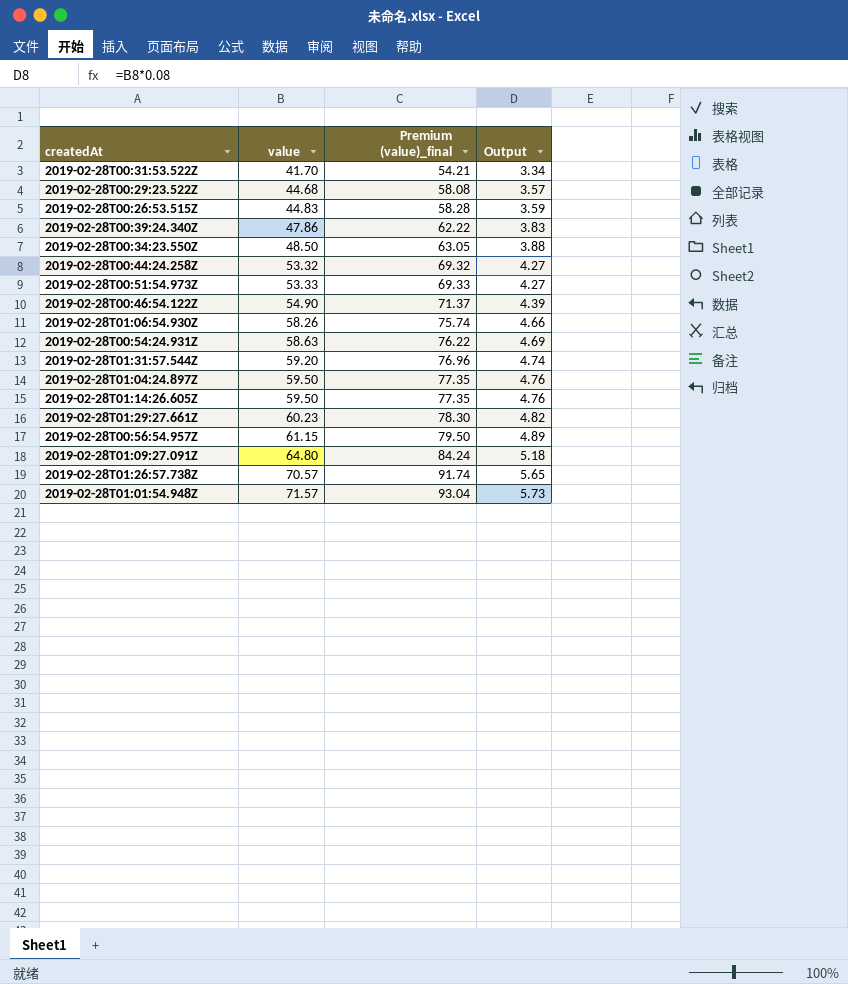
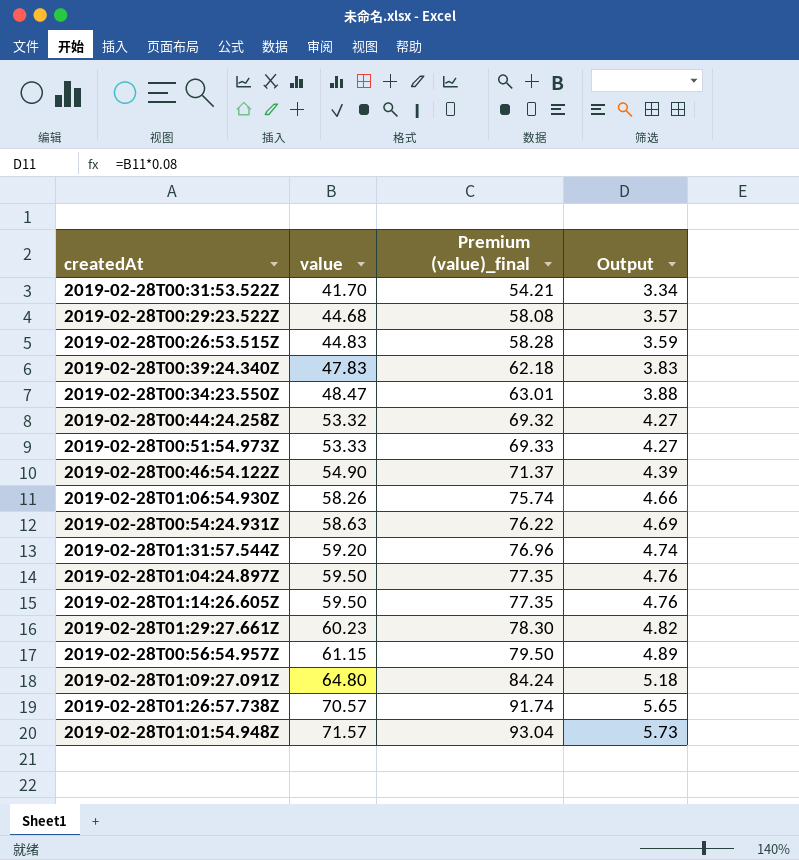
2019-02-28T00:39:24.340Z | value: 47.86 -> 47.83
2019-02-28T00:39:24.340Z | Premium (value)_final: 62.22 -> 62.18
2019-02-28T00:34:23.550Z | value: 48.50 -> 48.47
2019-02-28T00:34:23.550Z | Premium (value)_final: 63.05 -> 63.01

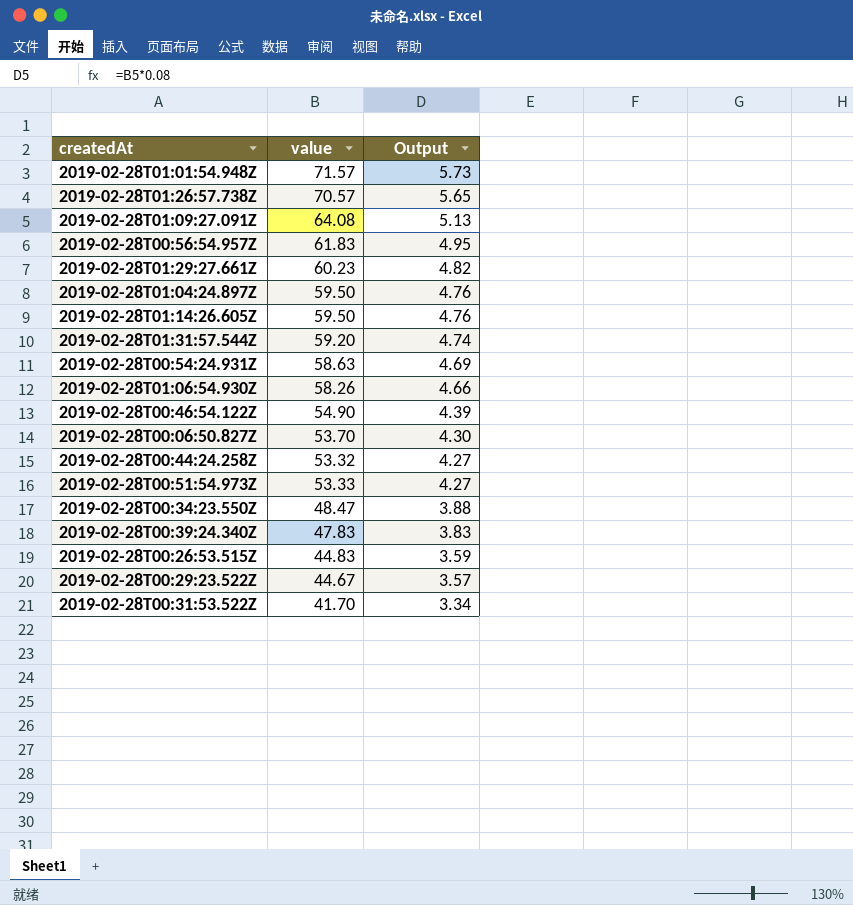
row order: value ascending -> Output descending
column Premium (value)_final | formula: [value] * 1.3 -> none
2019-02-28T01:09:27.091Z | value: 64.80 -> 64.08
2019-02-28T01:09:27.091Z | Output: 5.18 -> 5.13
2019-02-28T00:56:54.957Z | value: 61.15 -> 61.83
2019-02-28T00:56:54.957Z | Output: 4.89 -> 4.95
row 2019-02-28T00:06:50.827Z: none -> 53.70 | 4.30
2019-02-28T00:29:23.522Z | value: 44.68 -> 44.67

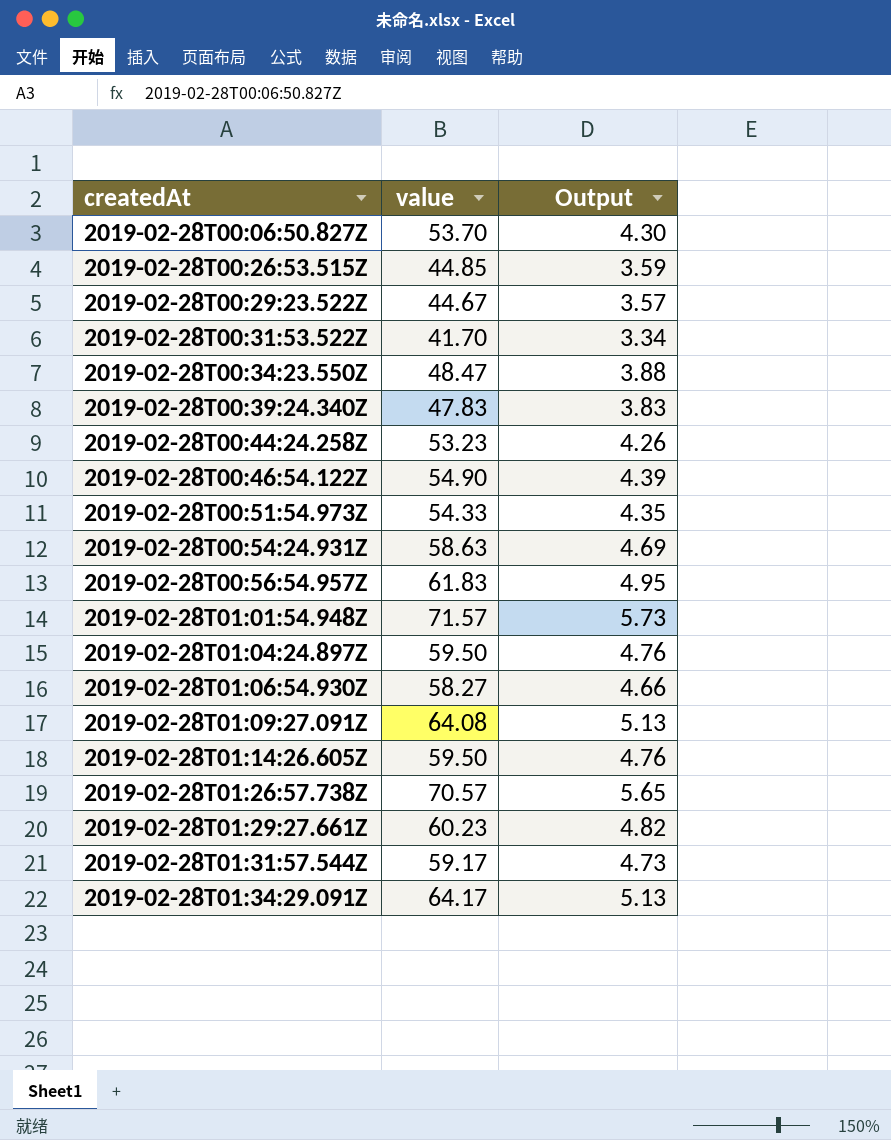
row order: Output descending -> createdAt ascending
2019-02-28T00:26:53.515Z | value: 44.83 -> 44.85
2019-02-28T00:44:24.258Z | value: 53.32 -> 53.23
2019-02-28T00:44:24.258Z | Output: 4.27 -> 4.26
2019-02-28T00:51:54.973Z | value: 53.33 -> 54.33
2019-02-28T00:51:54.973Z | Output: 4.27 -> 4.35
2019-02-28T01:06:54.930Z | value: 58.26 -> 58.27
2019-02-28T01:31:57.544Z | value: 59.20 -> 59.17
2019-02-28T01:31:57.544Z | Output: 4.74 -> 4.73
row 2019-02-28T01:34:29.091Z: none -> 64.17 | 5.13

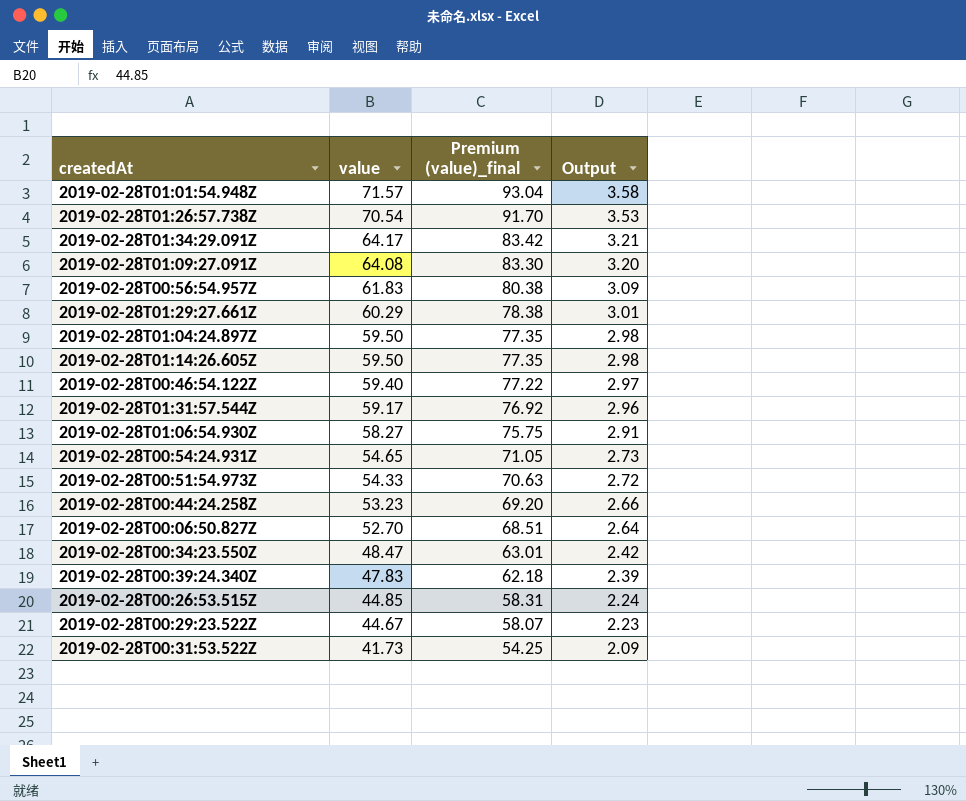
row order: createdAt ascending -> value descending
column Premium (value)_final | formula: none -> [value] * 1.3
column Output | formula: [value] * 0.08 -> [value] * 0.05
2019-02-28T01:26:57.738Z | value: 70.57 -> 70.54
2019-02-28T01:29:27.661Z | value: 60.23 -> 60.29
2019-02-28T00:46:54.122Z | value: 54.90 -> 59.40
2019-02-28T00:54:24.931Z | value: 58.63 -> 54.65
2019-02-28T00:06:50.827Z | value: 53.70 -> 52.70
2019-02-28T00:31:53.522Z | value: 41.70 -> 41.73

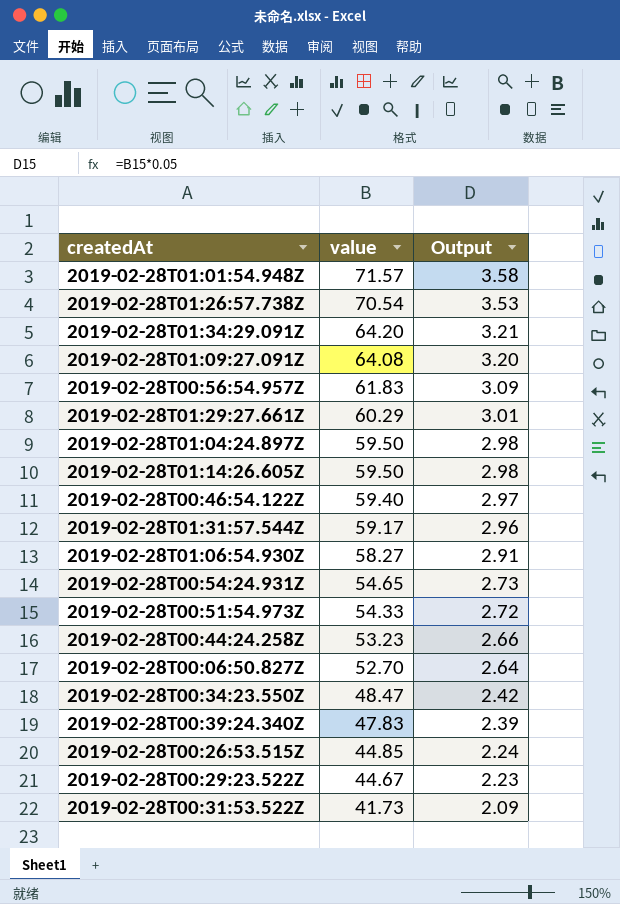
column Premium (value)_final | formula: [value] * 1.3 -> none
2019-02-28T01:34:29.091Z | value: 64.17 -> 64.20

